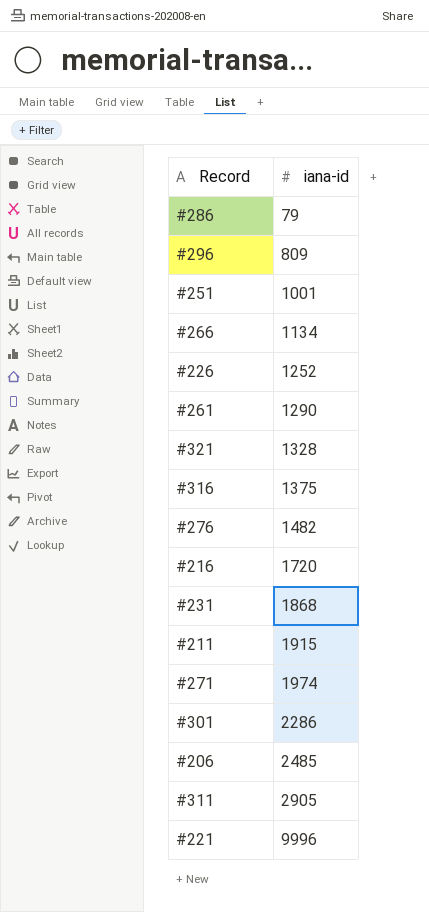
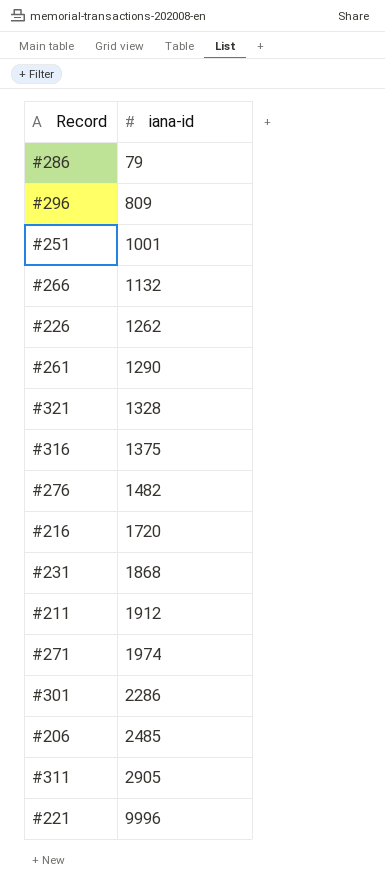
#266 | iana-id: 1134 -> 1132
#226 | iana-id: 1252 -> 1262
#211 | iana-id: 1915 -> 1912

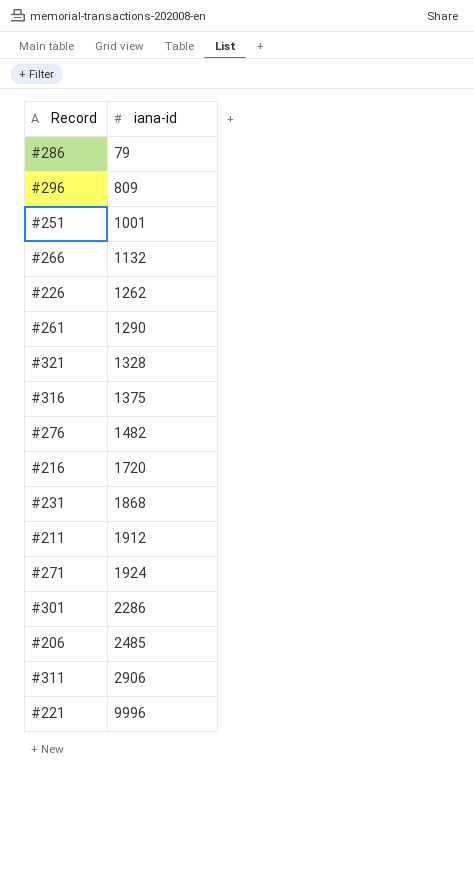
#271 | iana-id: 1974 -> 1924
#311 | iana-id: 2905 -> 2906

